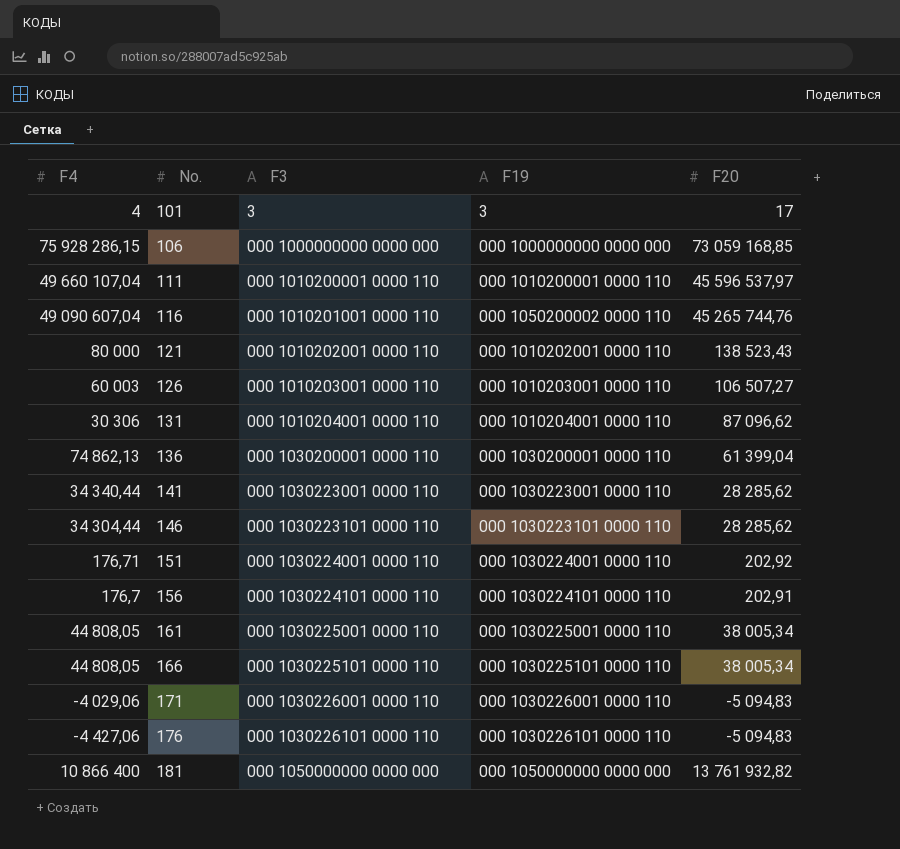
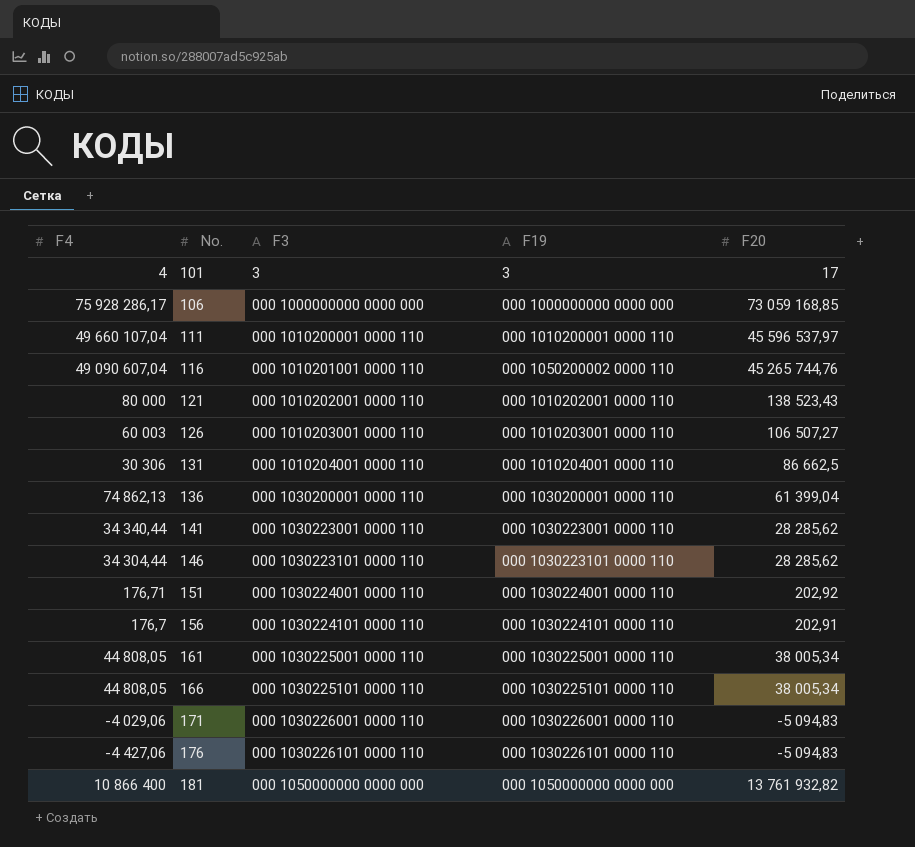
106 | F4: 75 928 286,15 -> 75 928 286,17
131 | F20: 87 096,62 -> 86 662,5

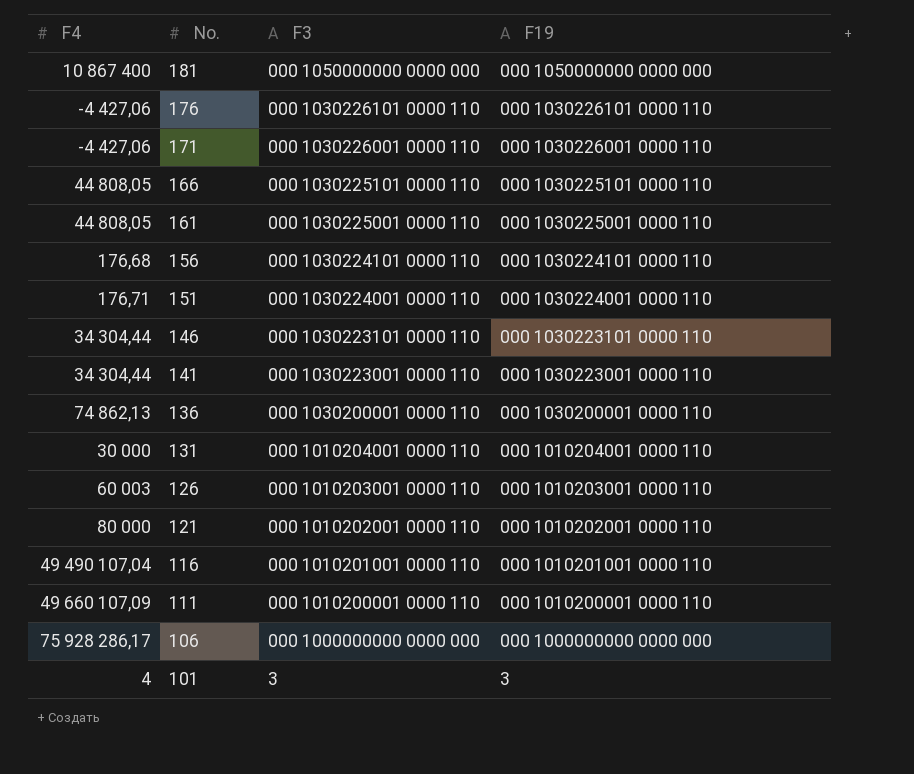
row order: No. ascending -> No. descending
column F20 | position: 5 -> none
181 | F4: 10 866 400 -> 10 867 400
171 | F4: -4 029,06 -> -4 427,06
156 | F4: 176,7 -> 176,68
141 | F4: 34 340,44 -> 34 304,44
131 | F4: 30 306 -> 30 000
116 | F4: 49 090 607,04 -> 49 490 107,04
116 | F19: 000 1050200002 0000 110 -> 000 1010201001 0000 110
111 | F4: 49 660 107,04 -> 49 660 107,09

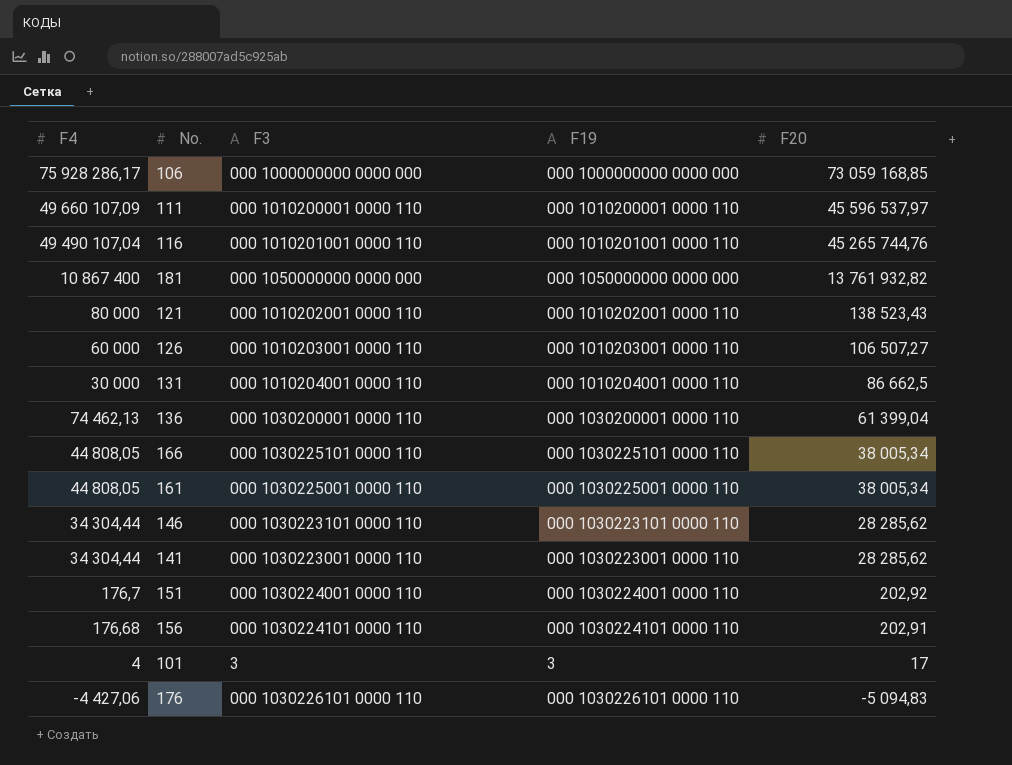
row order: No. descending -> F20 descending
column F20 | position: none -> 5
row 171: -4 427,06 | 000 1030226001 0000 110 | 000 1030226001 0000 110 -> none
126 | F4: 60 003 -> 60 000
136 | F4: 74 862,13 -> 74 462,13
151 | F4: 176,71 -> 176,7

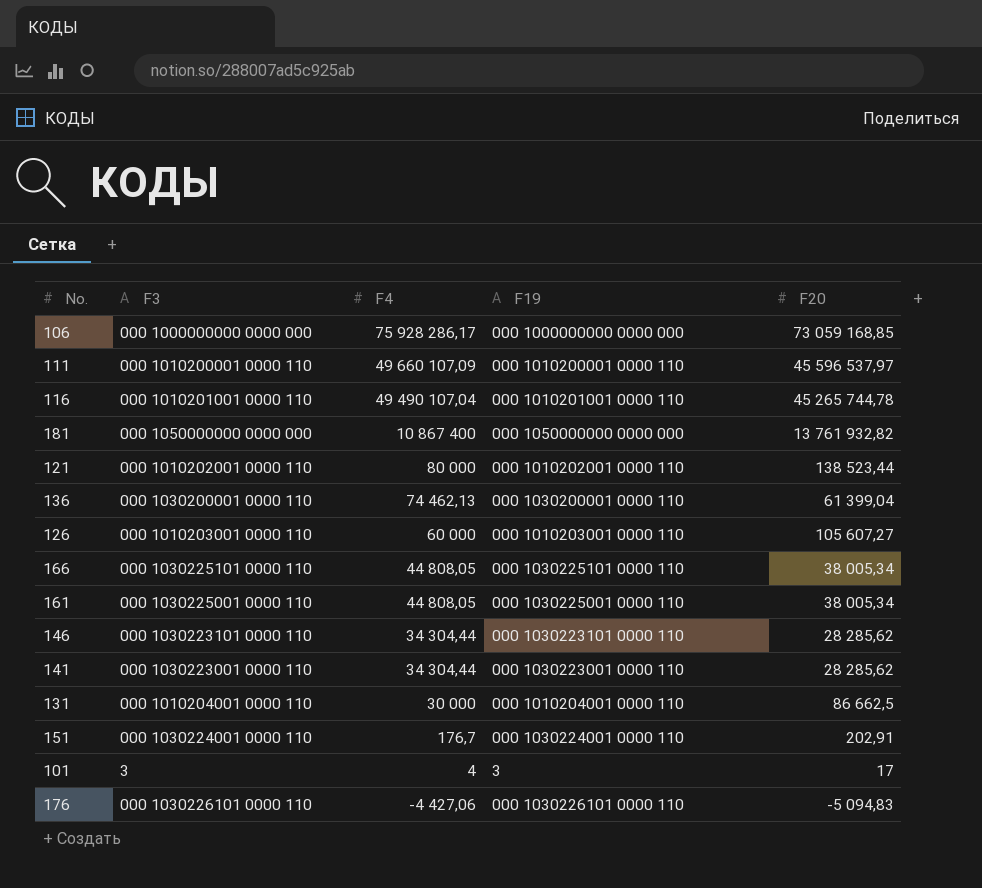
row order: F20 descending -> F4 descending
column F4 | position: 1 -> 3
row 156: 176,68 | 000 1030224101 0000 110 | 000 1030224101 0000 110 | 202,91 -> none
116 | F20: 45 265 744,76 -> 45 265 744,78
121 | F20: 138 523,43 -> 138 523,44
126 | F20: 106 507,27 -> 105 607,27
151 | F20: 202,92 -> 202,91

